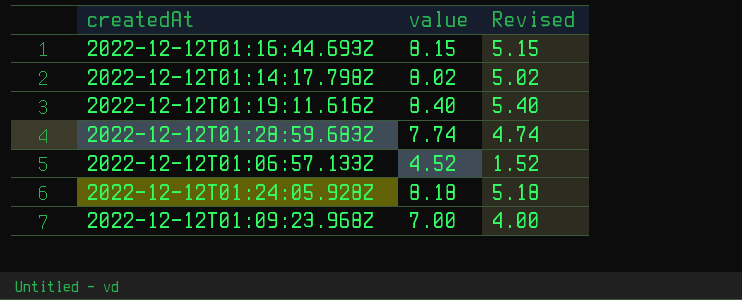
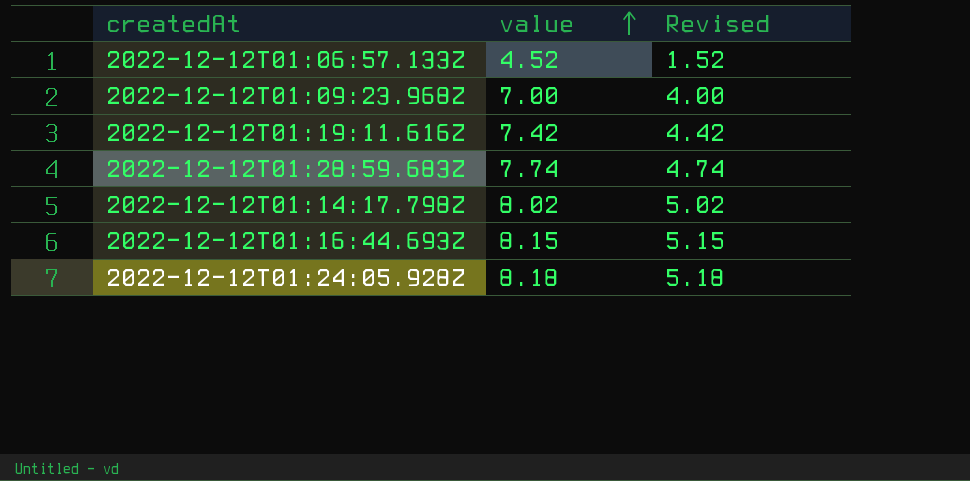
row order: none -> value ascending
2022-12-12T01:19:11.616Z | value: 8.40 -> 7.42
2022-12-12T01:19:11.616Z | Revised: 5.40 -> 4.42

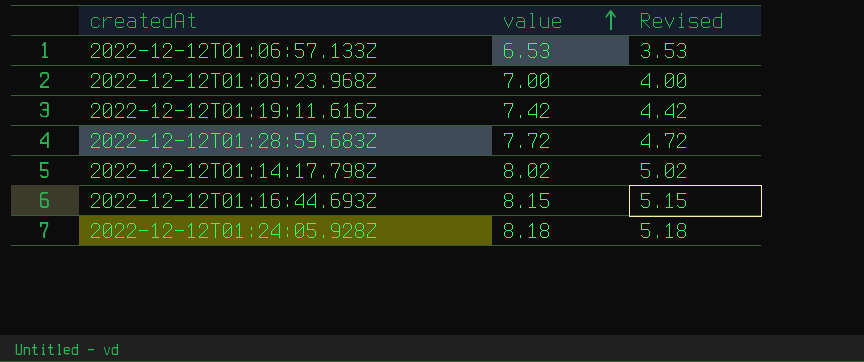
2022-12-12T01:06:57.133Z | value: 4.52 -> 6.53
2022-12-12T01:06:57.133Z | Revised: 1.52 -> 3.53
2022-12-12T01:28:59.683Z | value: 7.74 -> 7.72
2022-12-12T01:28:59.683Z | Revised: 4.74 -> 4.72

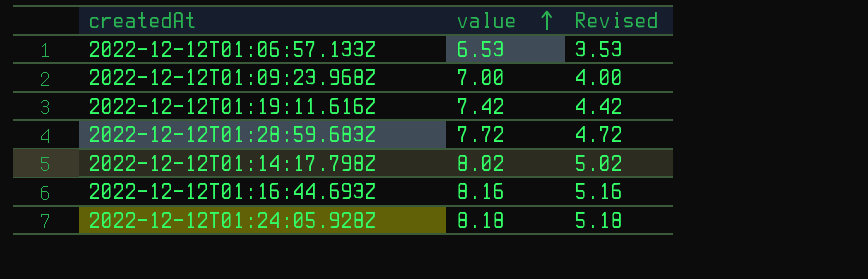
2022-12-12T01:16:44.693Z | value: 8.15 -> 8.16
2022-12-12T01:16:44.693Z | Revised: 5.15 -> 5.16

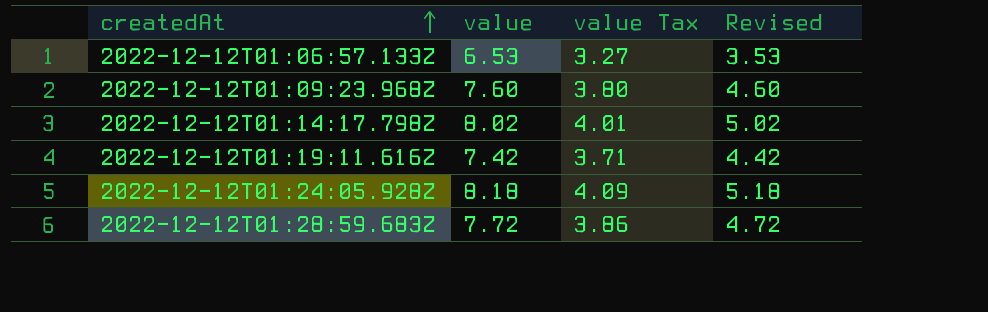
row order: value ascending -> createdAt ascending
column value Tax | formula: none -> [value] * 0.5
row 2022-12-12T01:16:44.693Z: 8.16 | 5.16 -> none
2022-12-12T01:09:23.968Z | value: 7.00 -> 7.60
2022-12-12T01:09:23.968Z | Revised: 4.00 -> 4.60

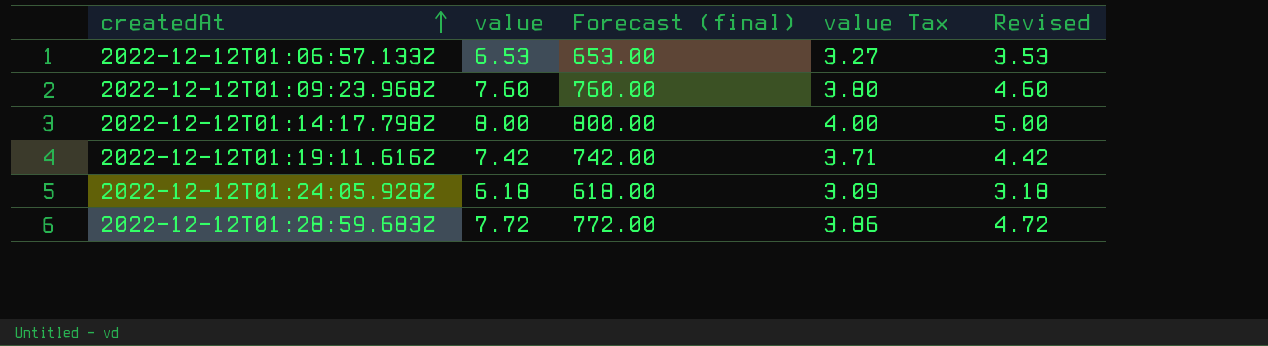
column Forecast (final) | formula: none -> [value] * 100
2022-12-12T01:14:17.798Z | value: 8.02 -> 8.00
2022-12-12T01:14:17.798Z | value Tax: 4.01 -> 4.00
2022-12-12T01:14:17.798Z | Revised: 5.02 -> 5.00
2022-12-12T01:24:05.928Z | value: 8.18 -> 6.18
2022-12-12T01:24:05.928Z | value Tax: 4.09 -> 3.09
2022-12-12T01:24:05.928Z | Revised: 5.18 -> 3.18

